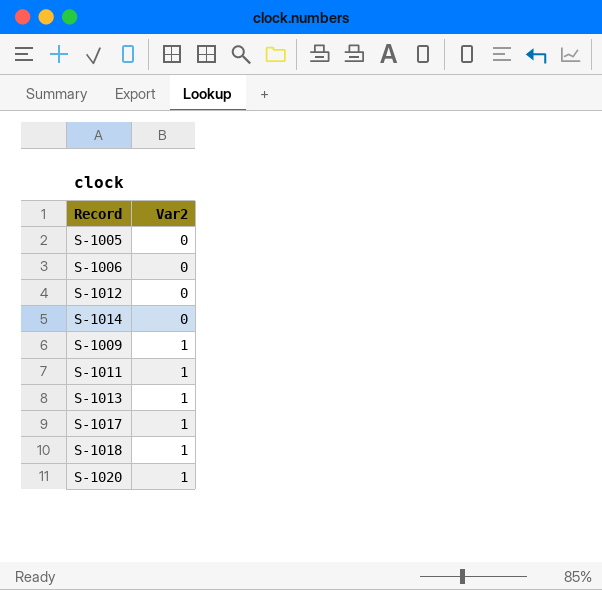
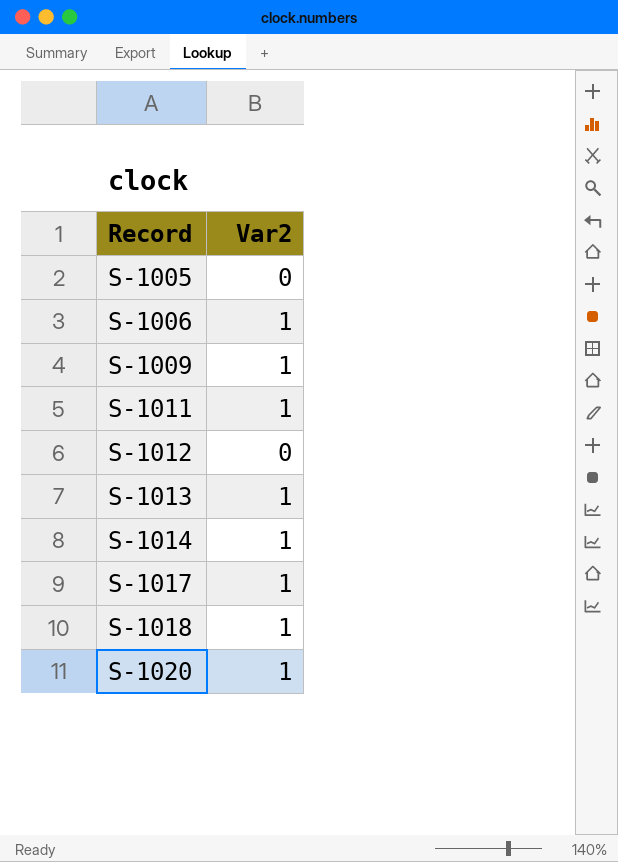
row order: Var2 ascending -> Record ascending
S-1006 | Var2: 0 -> 1
S-1014 | Var2: 0 -> 1

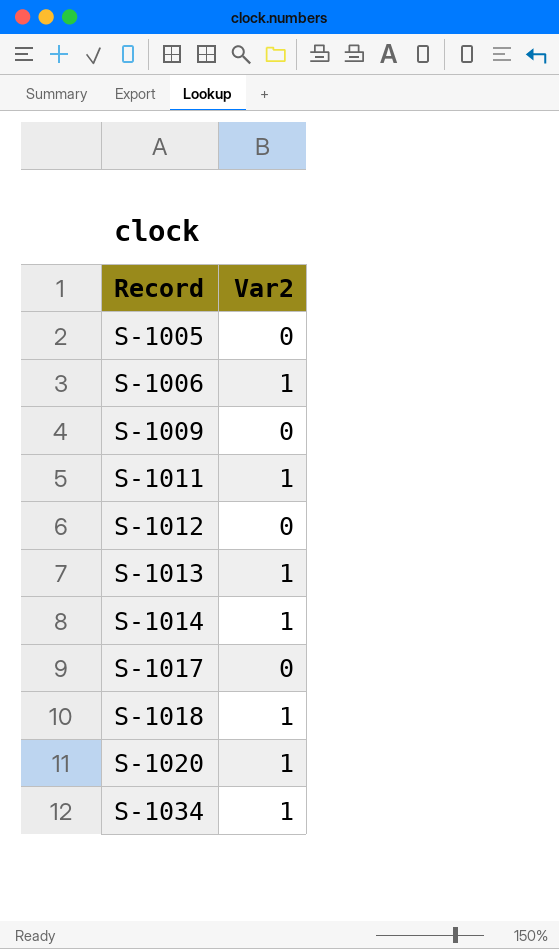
S-1009 | Var2: 1 -> 0
S-1017 | Var2: 1 -> 0
row S-1034: none -> 1

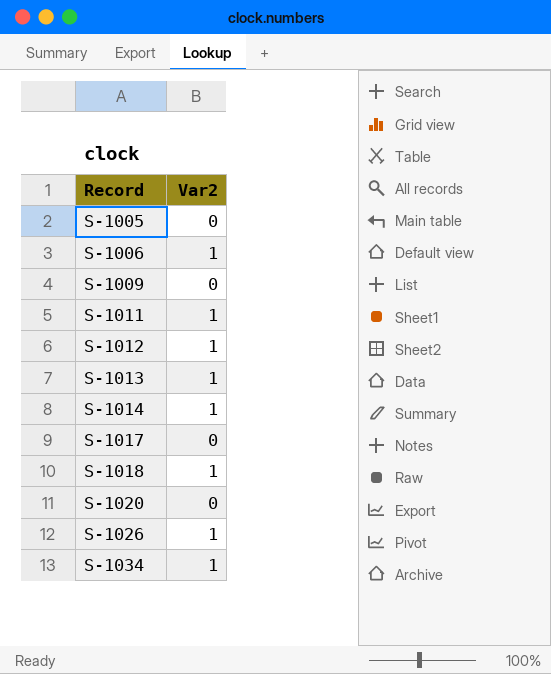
S-1012 | Var2: 0 -> 1
S-1020 | Var2: 1 -> 0
row S-1026: none -> 1

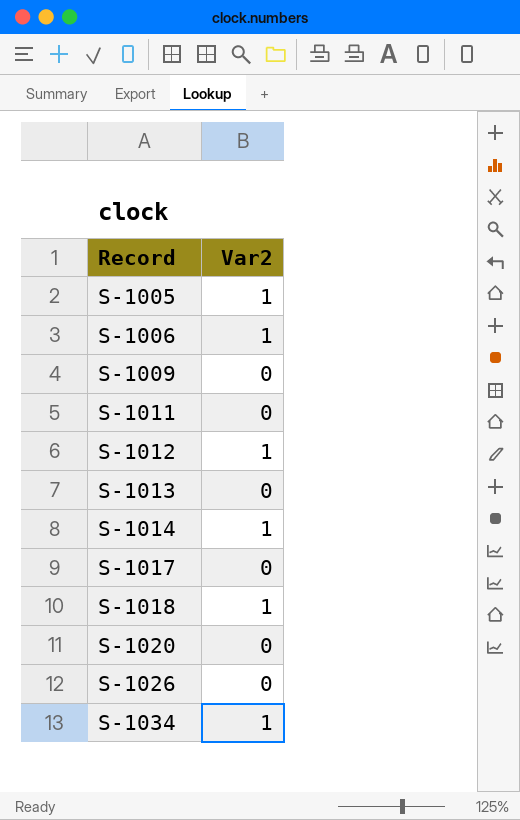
S-1005 | Var2: 0 -> 1
S-1011 | Var2: 1 -> 0
S-1013 | Var2: 1 -> 0
S-1026 | Var2: 1 -> 0

